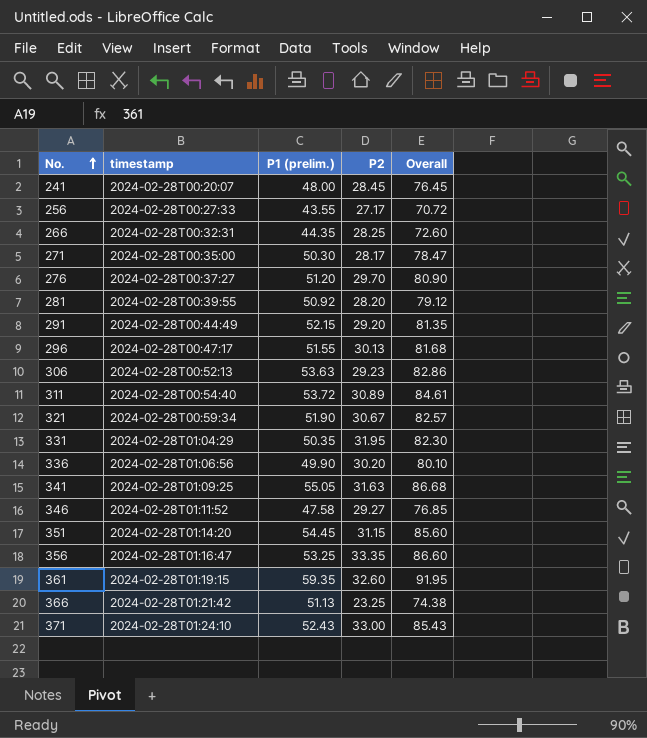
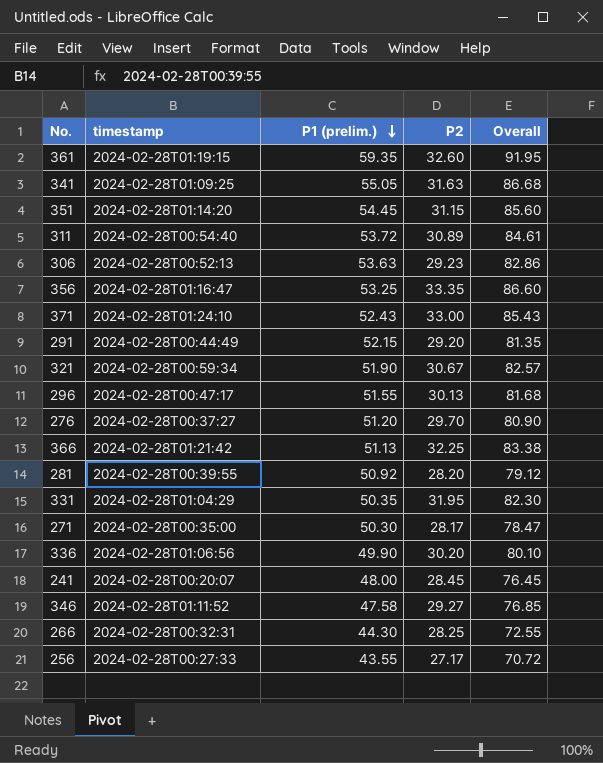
row order: No. ascending -> P1 (prelim.) descending
366 | P2: 23.25 -> 32.25
366 | Overall: 74.38 -> 83.38
266 | P1 (prelim.): 44.35 -> 44.30
266 | Overall: 72.60 -> 72.55

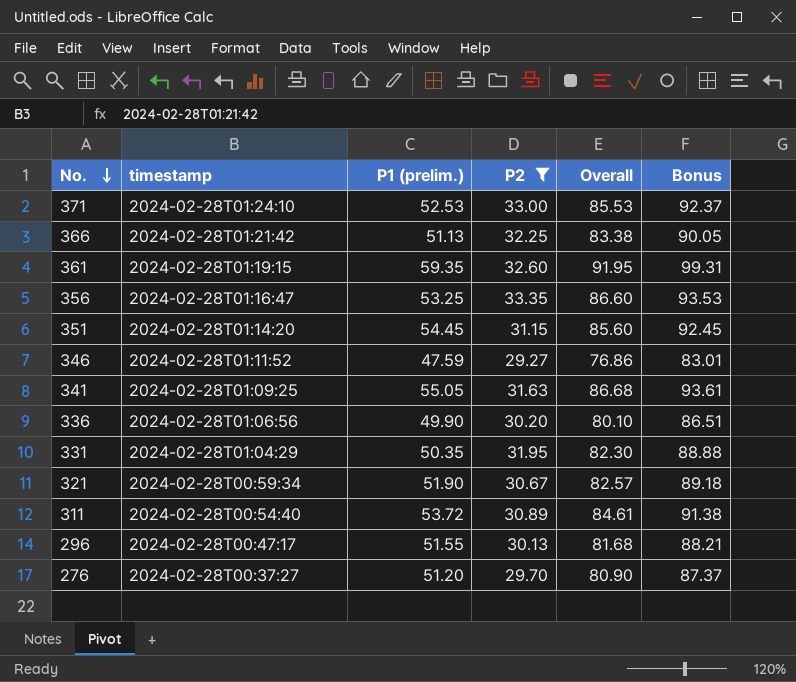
filter: none -> P2 >= 29.27
row order: P1 (prelim.) descending -> No. descending
column Bonus | formula: none -> [Overall] * 1.08
371 | P1 (prelim.): 52.43 -> 52.53
371 | Overall: 85.43 -> 85.53
346 | P1 (prelim.): 47.58 -> 47.59
346 | Overall: 76.85 -> 76.86

